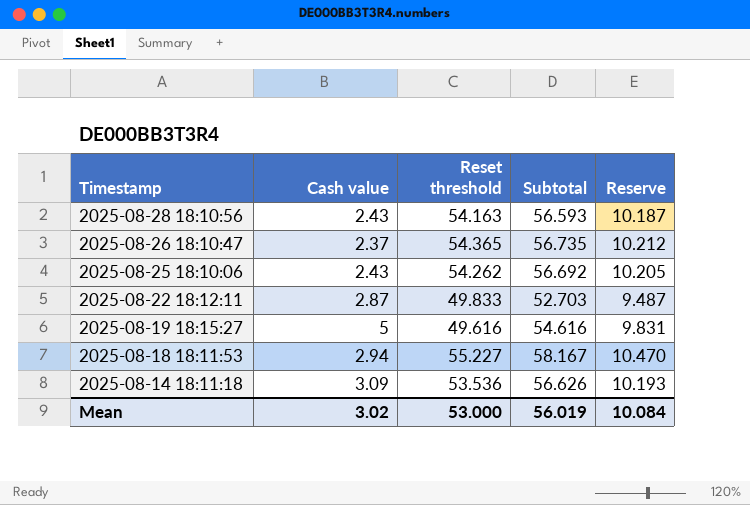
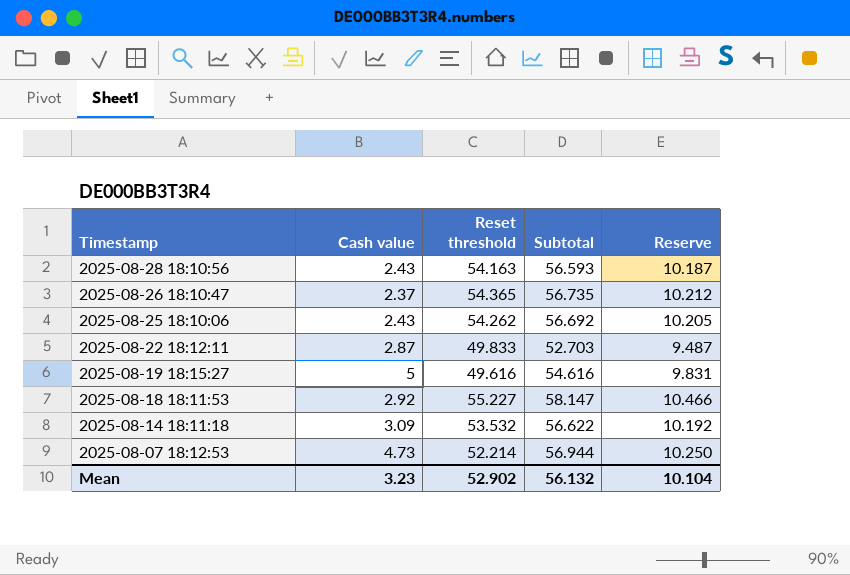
2025-08-18 18:11:53 | Cash value: 2.94 -> 2.92
2025-08-18 18:11:53 | Subtotal: 58.167 -> 58.147
2025-08-18 18:11:53 | Reserve: 10.470 -> 10.466
2025-08-14 18:11:18 | Reset threshold: 53.536 -> 53.532
2025-08-14 18:11:18 | Subtotal: 56.626 -> 56.622
2025-08-14 18:11:18 | Reserve: 10.193 -> 10.192
row 2025-08-07 18:12:53: none -> 4.73 | 52.214 | 56.944 | 10.250
Mean | Cash value: 3.02 -> 3.23
Mean | Reset threshold: 53.000 -> 52.902
Mean | Subtotal: 56.019 -> 56.132
Mean | Reserve: 10.084 -> 10.104

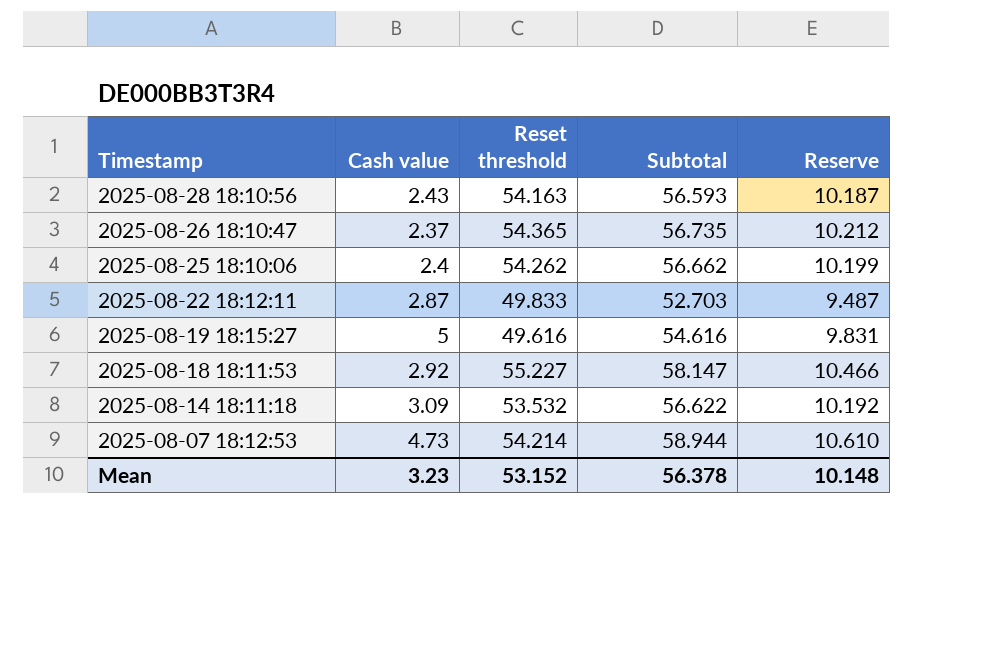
2025-08-25 18:10:06 | Cash value: 2.43 -> 2.4
2025-08-25 18:10:06 | Subtotal: 56.692 -> 56.662
2025-08-25 18:10:06 | Reserve: 10.205 -> 10.199
2025-08-07 18:12:53 | Reset threshold: 52.214 -> 54.214
2025-08-07 18:12:53 | Subtotal: 56.944 -> 58.944
2025-08-07 18:12:53 | Reserve: 10.250 -> 10.610
Mean | Reset threshold: 52.902 -> 53.152
Mean | Subtotal: 56.132 -> 56.378
Mean | Reserve: 10.104 -> 10.148

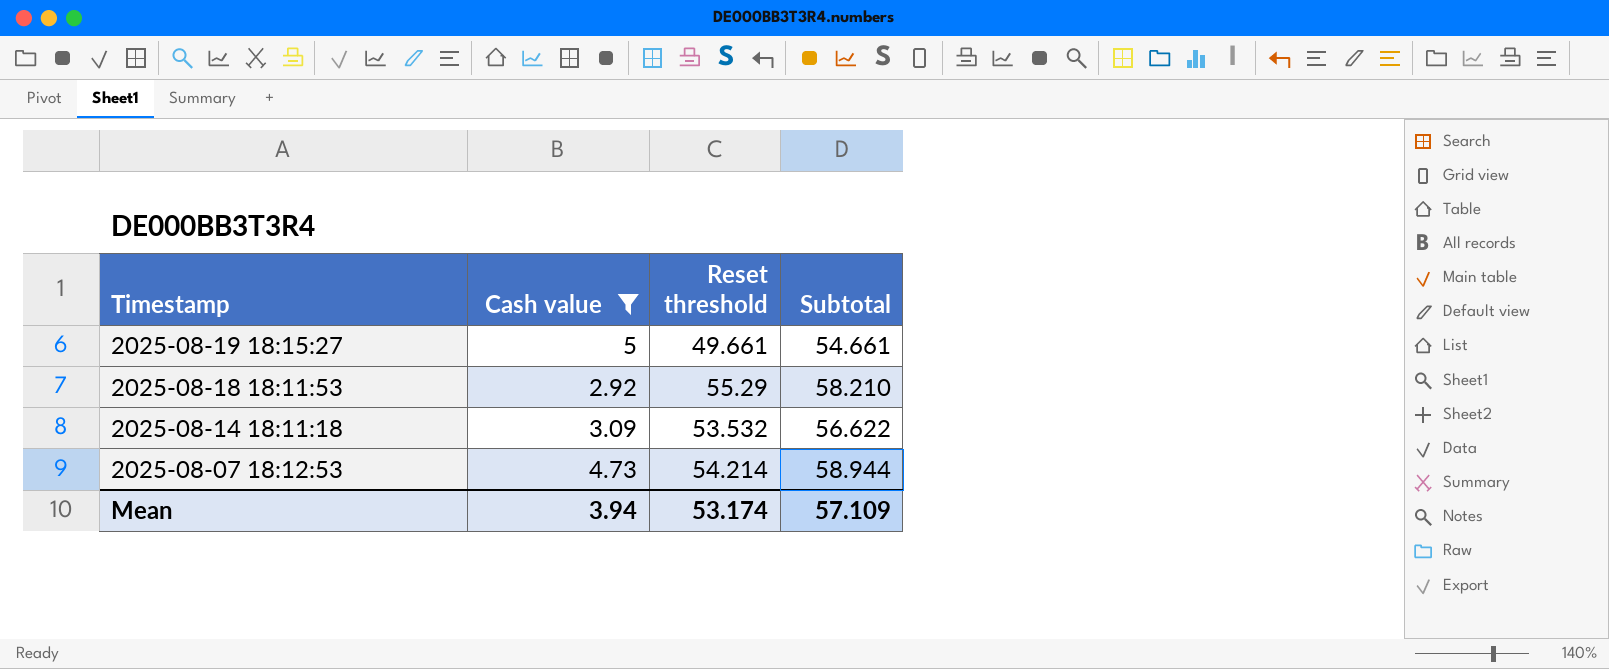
filter: none -> Cash value >= 2.92
column Reserve | formula: [Subtotal] * 0.18 -> none
2025-08-19 18:15:27 | Reset threshold: 49.616 -> 49.661
2025-08-19 18:15:27 | Subtotal: 54.616 -> 54.661
2025-08-18 18:11:53 | Reset threshold: 55.227 -> 55.29
2025-08-18 18:11:53 | Subtotal: 58.147 -> 58.210
Mean | Cash value: 3.23 -> 3.94
Mean | Reset threshold: 53.152 -> 53.174
Mean | Subtotal: 56.378 -> 57.109

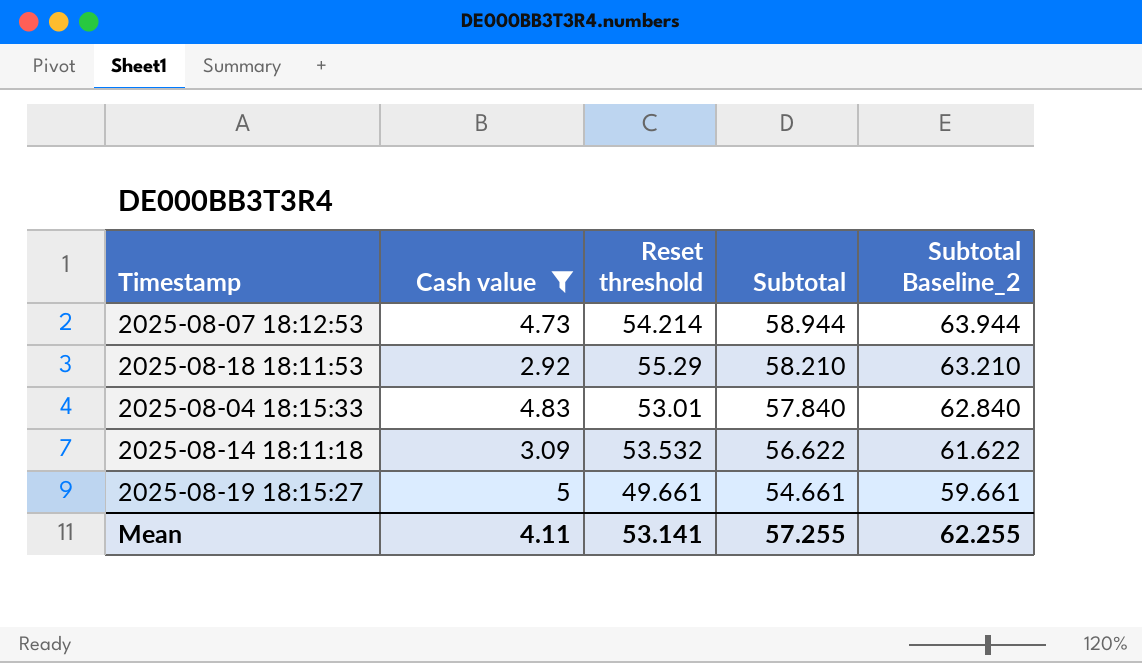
row order: Timestamp descending -> Subtotal descending
column Subtotal Baseline_2 | formula: none -> [Subtotal] + 5
row 2025-08-04 18:15:33: none -> 4.83 | 53.01 | 57.840 | 62.840
Mean | Cash value: 3.94 -> 4.11
Mean | Reset threshold: 53.174 -> 53.141
Mean | Subtotal: 57.109 -> 57.255

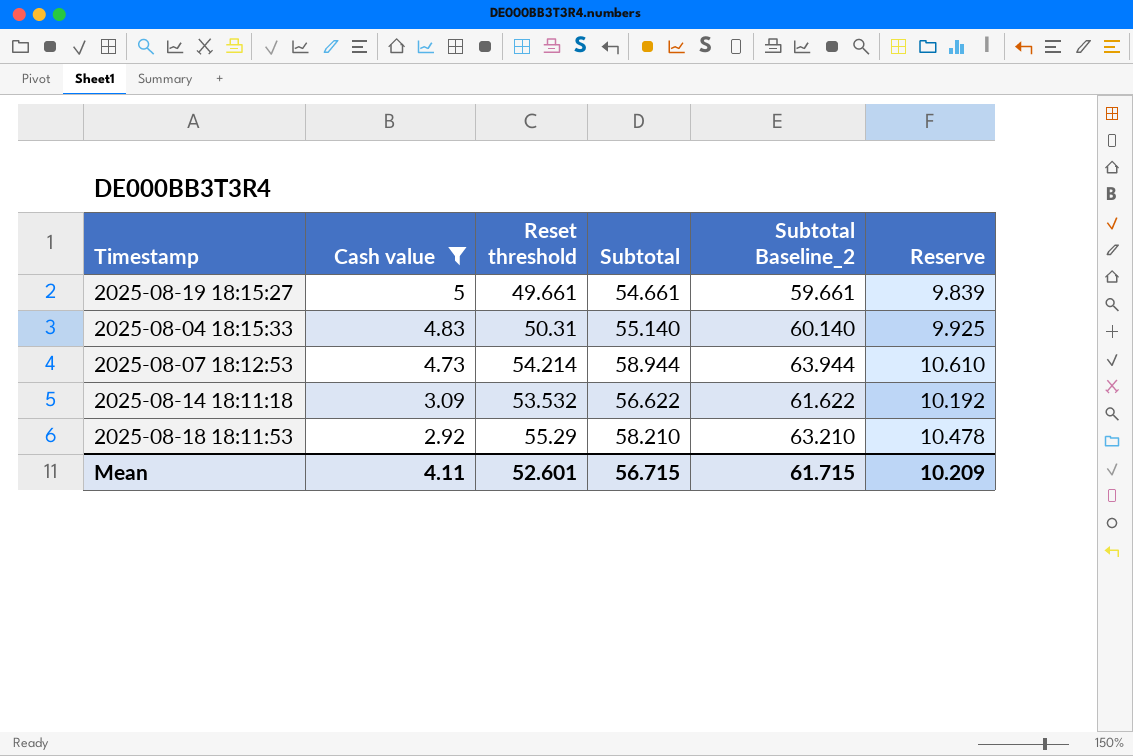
row order: Subtotal descending -> Cash value descending
column Reserve | formula: none -> [Subtotal] * 0.18
2025-08-04 18:15:33 | Reset threshold: 53.01 -> 50.31
2025-08-04 18:15:33 | Subtotal: 57.840 -> 55.140
2025-08-04 18:15:33 | Subtotal Baseline_2: 62.840 -> 60.140
Mean | Reset threshold: 53.141 -> 52.601
Mean | Subtotal: 57.255 -> 56.715
Mean | Subtotal Baseline_2: 62.255 -> 61.715

